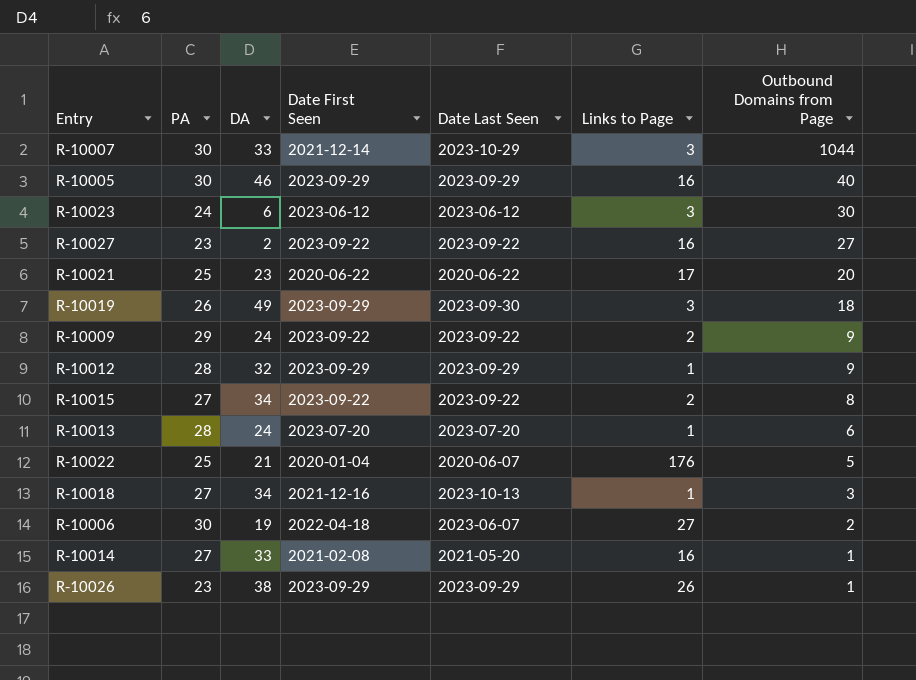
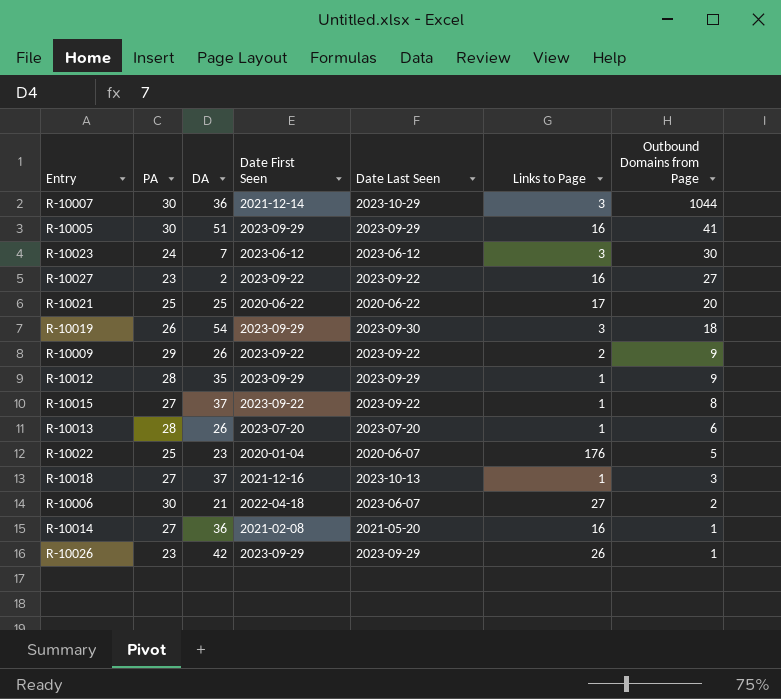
R-10007 | DA: 33 -> 36
R-10005 | DA: 46 -> 51
R-10005 | Outbound Domains from Page: 40 -> 41
R-10023 | DA: 6 -> 7
R-10021 | DA: 23 -> 25
R-10019 | DA: 49 -> 54
R-10009 | DA: 24 -> 26
R-10012 | DA: 32 -> 35
R-10015 | DA: 34 -> 37
R-10015 | Links to Page: 2 -> 1
R-10013 | DA: 24 -> 26
R-10022 | DA: 21 -> 23
R-10018 | DA: 34 -> 37
R-10006 | DA: 19 -> 21
R-10014 | DA: 33 -> 36
R-10026 | DA: 38 -> 42

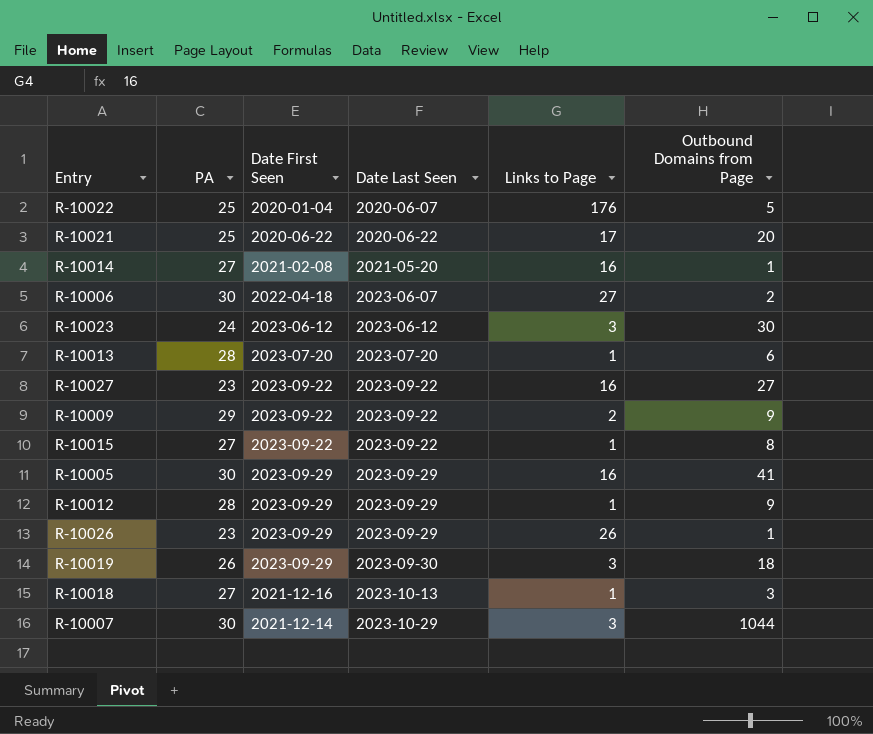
row order: Outbound Domains from Page descending -> Date Last Seen ascending
column DA | position: 3 -> none

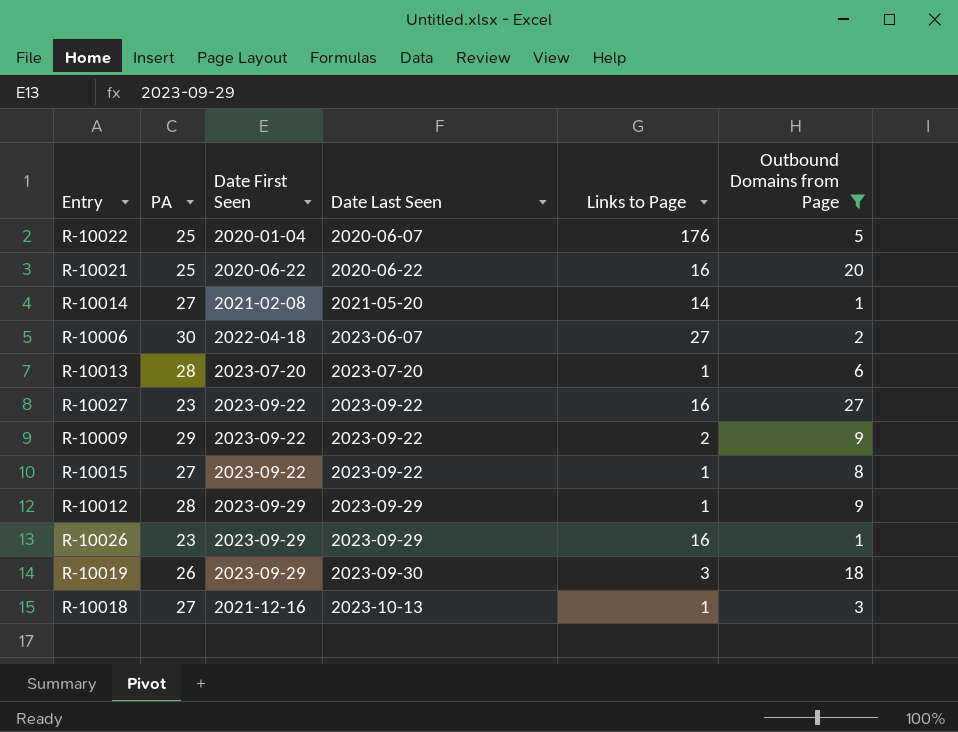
filter: none -> Outbound Domains from Page <= 27
R-10021 | Links to Page: 17 -> 16
R-10014 | Links to Page: 16 -> 14
R-10026 | Links to Page: 26 -> 16

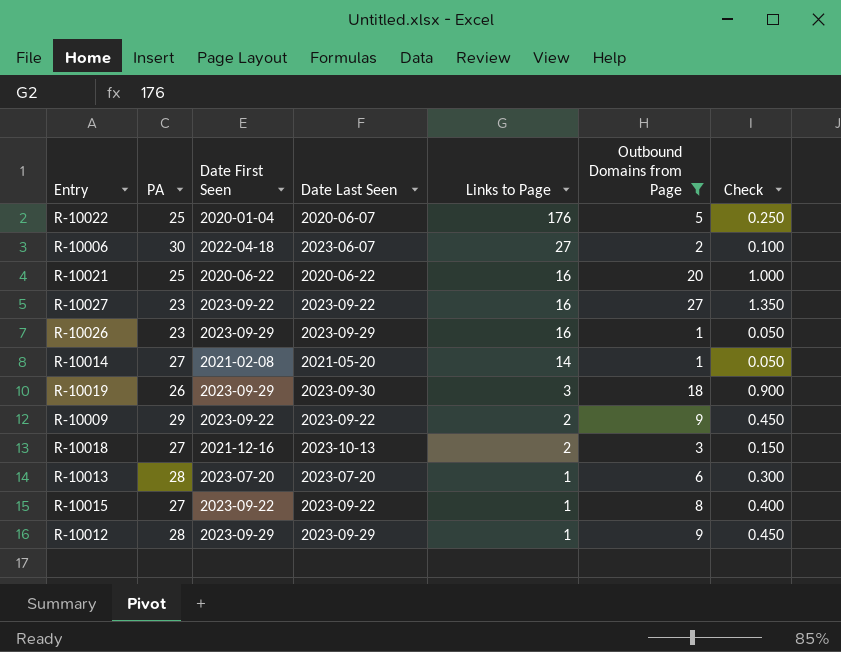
row order: Date Last Seen ascending -> Links to Page descending
column Check | formula: none -> [Outbound Domains from Page] * 0.05
R-10018 | Links to Page: 1 -> 2

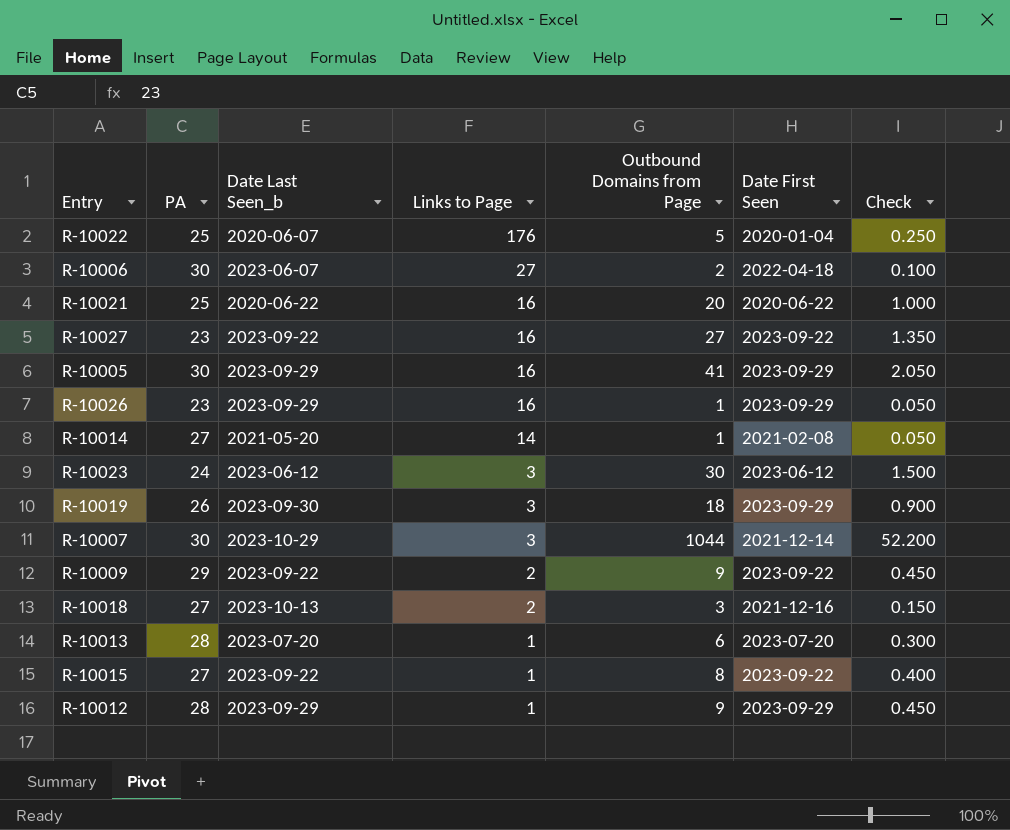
filter: Outbound Domains from Page <= 27 -> none
column name: Date Last Seen -> Date Last Seen_b
column Date First Seen | position: 3 -> 6

